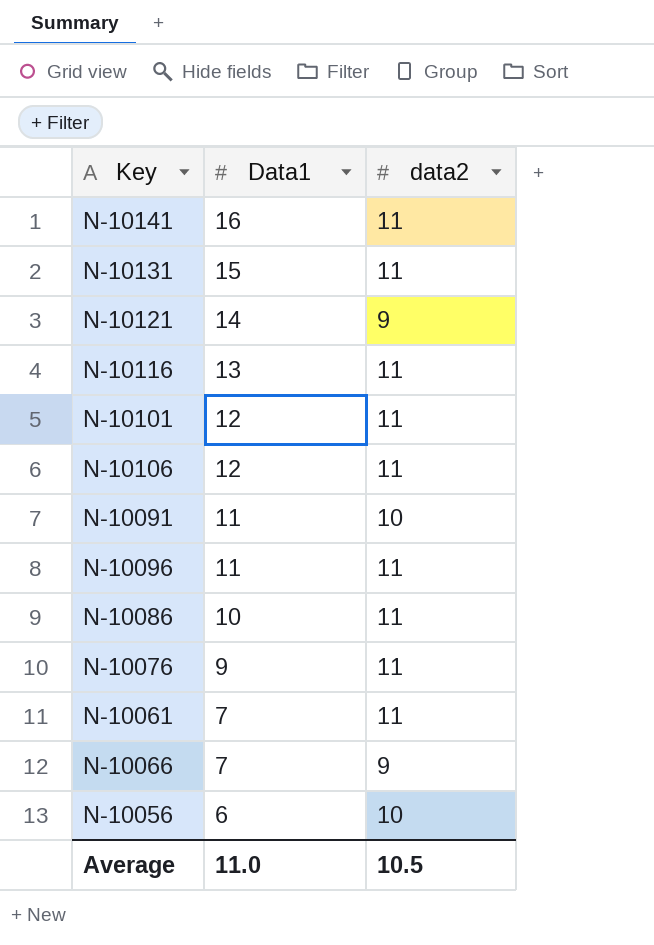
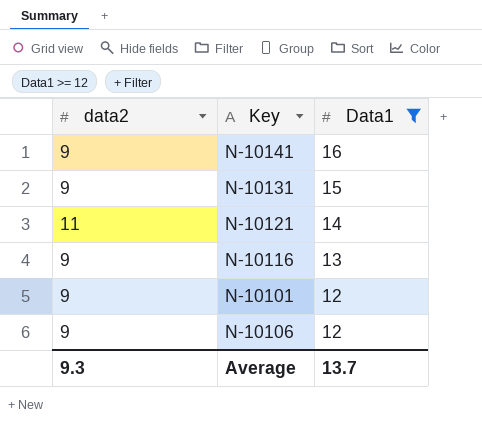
filter: none -> Data1 >= 12
column data2 | position: 3 -> 1
N-10141 | data2: 11 -> 9
N-10131 | data2: 11 -> 9
N-10121 | data2: 9 -> 11
N-10116 | data2: 11 -> 9
N-10101 | data2: 11 -> 9
N-10106 | data2: 11 -> 9
Average | data2: 10.5 -> 9.3
Average | Data1: 11.0 -> 13.7

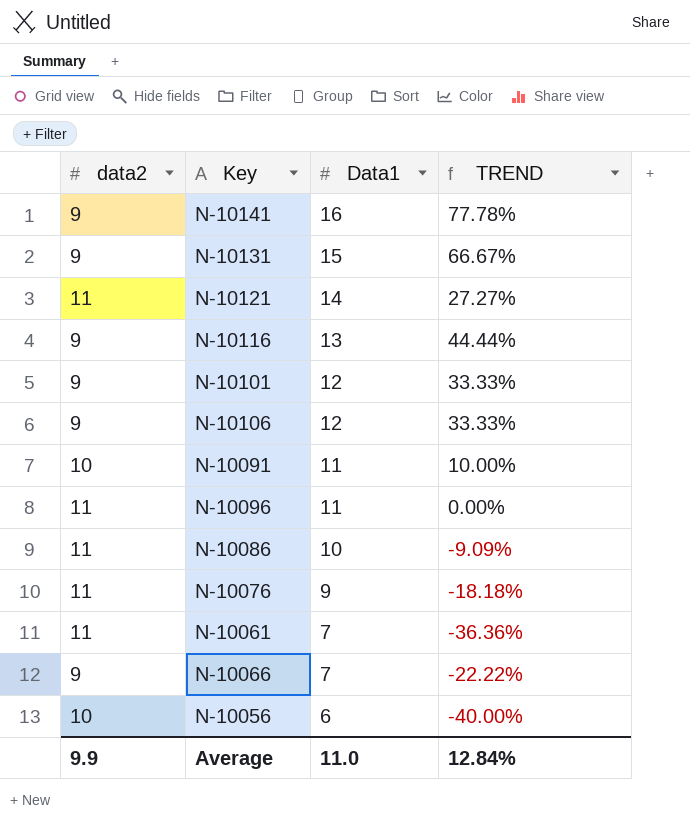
filter: Data1 >= 12 -> none
column TREND | formula: none -> ([Data1] - [data2]) / [data2]
Average | data2: 9.3 -> 9.9
Average | Data1: 13.7 -> 11.0

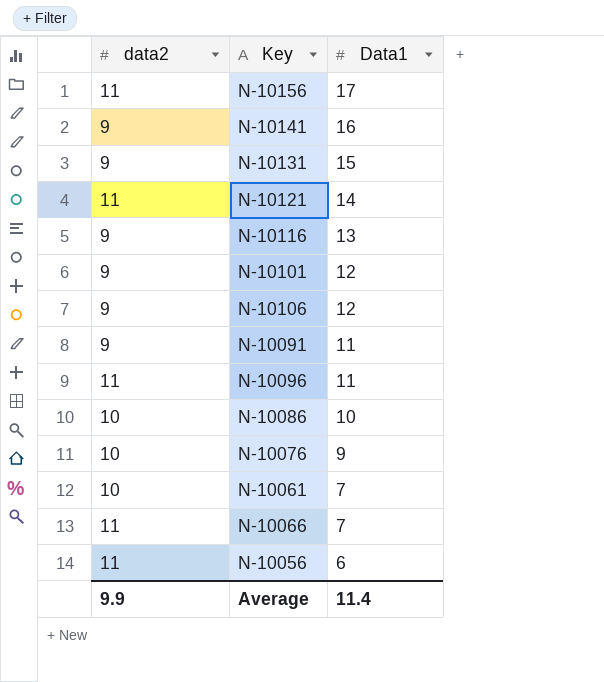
column TREND | formula: ([Data1] - [data2]) / [data2] -> none
row N-10156: none -> 11 | 17
N-10091 | data2: 10 -> 9
N-10086 | data2: 11 -> 10
N-10076 | data2: 11 -> 10
N-10061 | data2: 11 -> 10
N-10066 | data2: 9 -> 11
N-10056 | data2: 10 -> 11
Average | Data1: 11.0 -> 11.4

